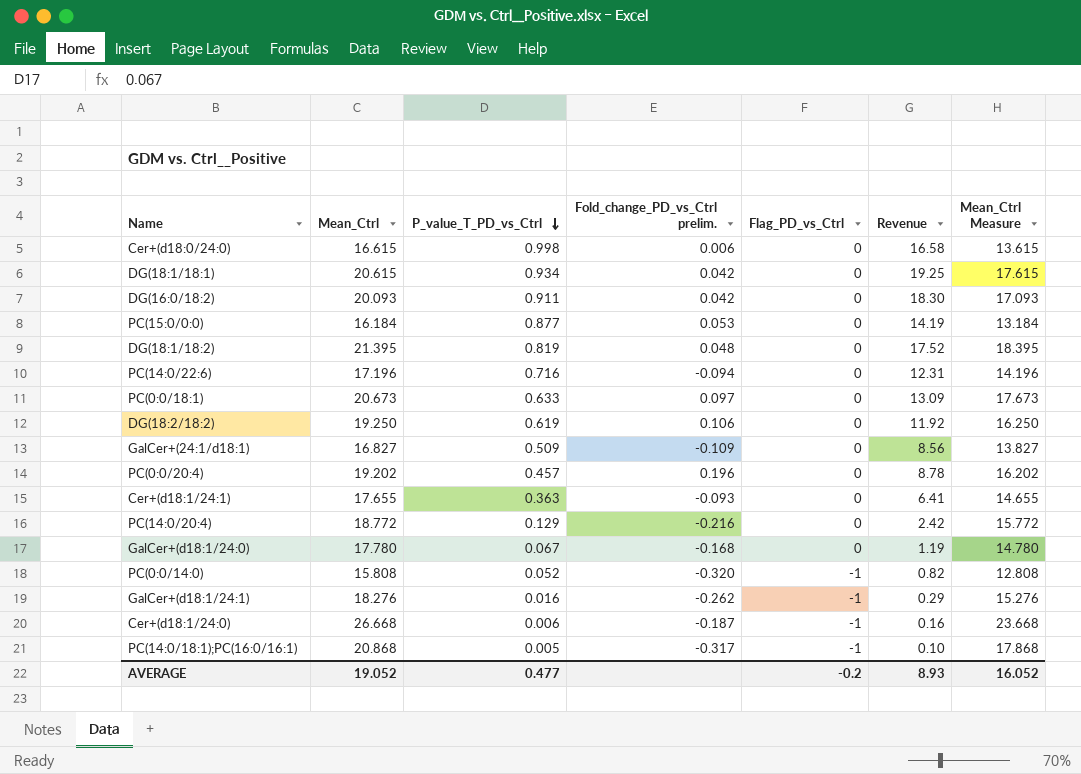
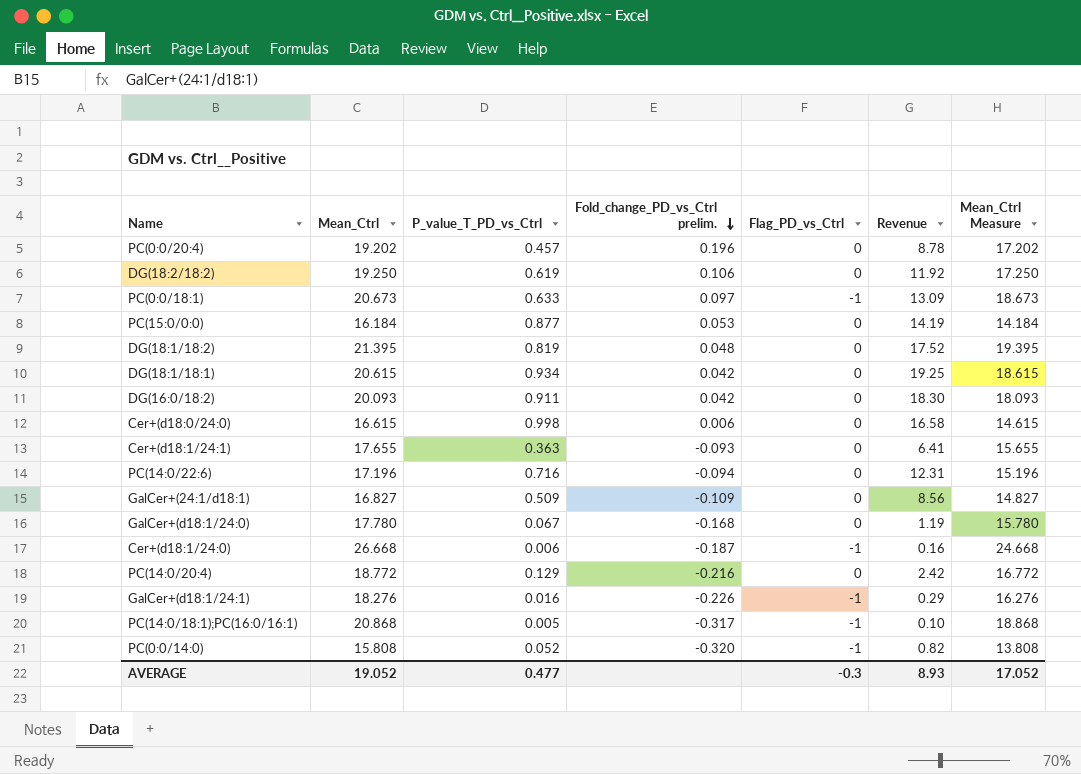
row order: P_value_T_PD_vs_Ctrl descending -> Fold_change_PD_vs_Ctrl prelim. descending
column Mean_Ctrl Measure | formula: [Mean_Ctrl] - 3 -> [Mean_Ctrl] - 2
PC(0:0/18:1) | Flag_PD_vs_Ctrl: 0 -> -1
GalCer+(d18:1/24:1) | Fold_change_PD_vs_Ctrl prelim.: -0.262 -> -0.226
AVERAGE | Flag_PD_vs_Ctrl: -0.2 -> -0.3
AVERAGE | Mean_Ctrl Measure: 16.052 -> 17.052

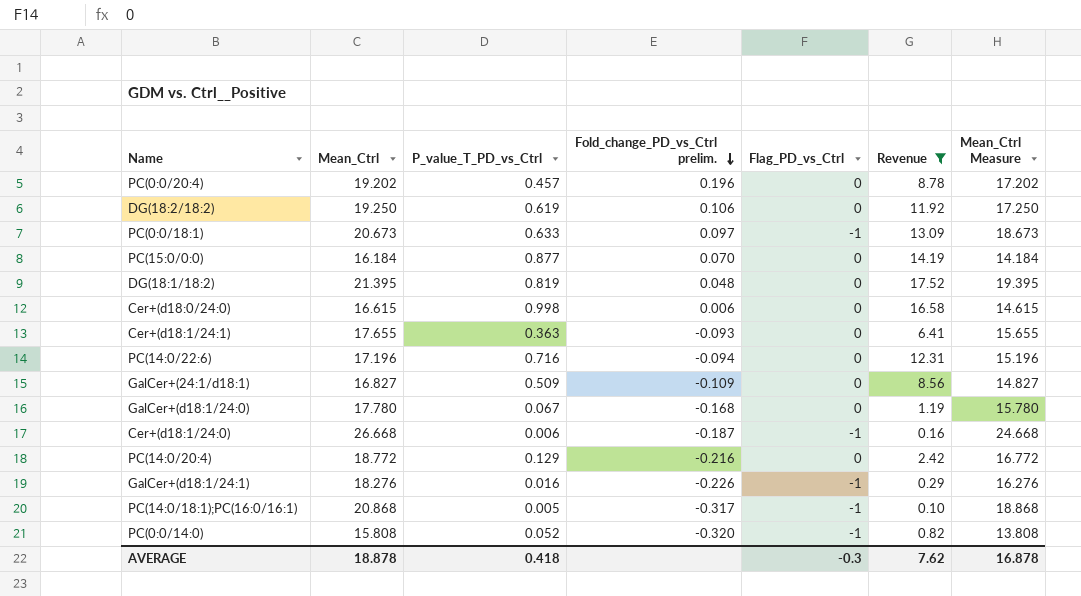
filter: none -> Revenue <= 17.52
PC(15:0/0:0) | Fold_change_PD_vs_Ctrl prelim.: 0.053 -> 0.070
AVERAGE | Mean_Ctrl: 19.052 -> 18.878
AVERAGE | P_value_T_PD_vs_Ctrl: 0.477 -> 0.418
AVERAGE | Revenue: 8.93 -> 7.62
AVERAGE | Mean_Ctrl Measure: 17.052 -> 16.878

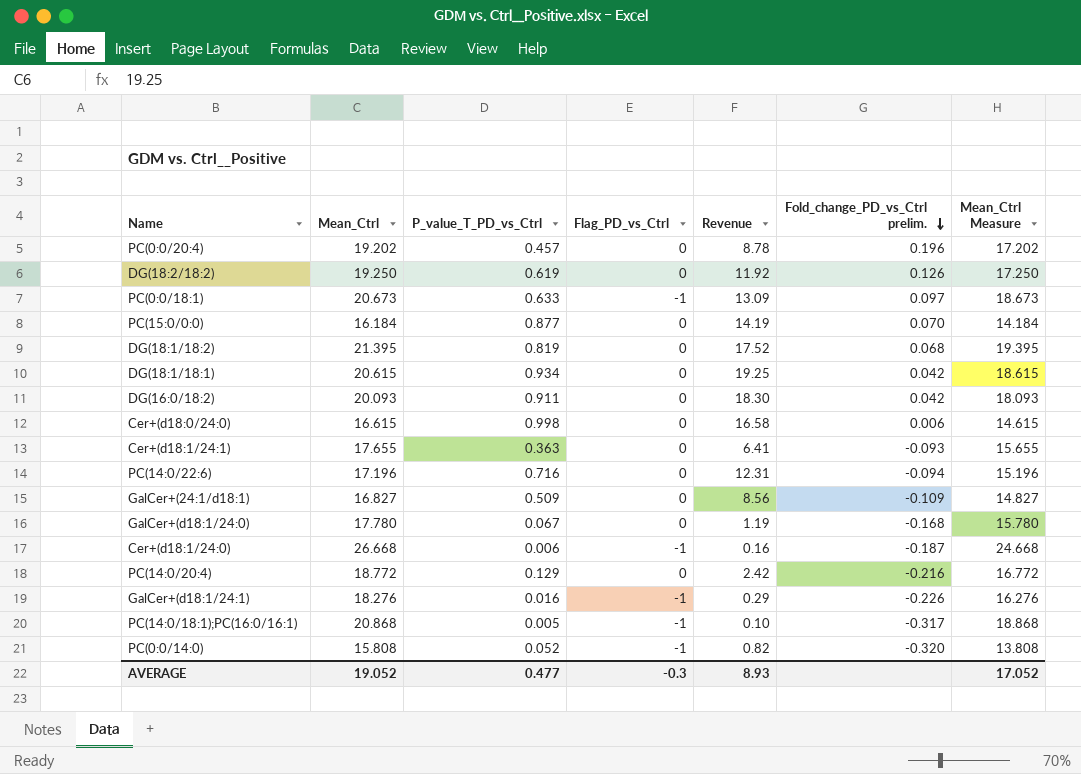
filter: Revenue <= 17.52 -> none
column Fold_change_PD_vs_Ctrl prelim. | position: 4 -> 6
DG(18:2/18:2) | Fold_change_PD_vs_Ctrl prelim.: 0.106 -> 0.126
DG(18:1/18:2) | Fold_change_PD_vs_Ctrl prelim.: 0.048 -> 0.068
AVERAGE | Mean_Ctrl: 18.878 -> 19.052
AVERAGE | P_value_T_PD_vs_Ctrl: 0.418 -> 0.477
AVERAGE | Revenue: 7.62 -> 8.93
AVERAGE | Mean_Ctrl Measure: 16.878 -> 17.052

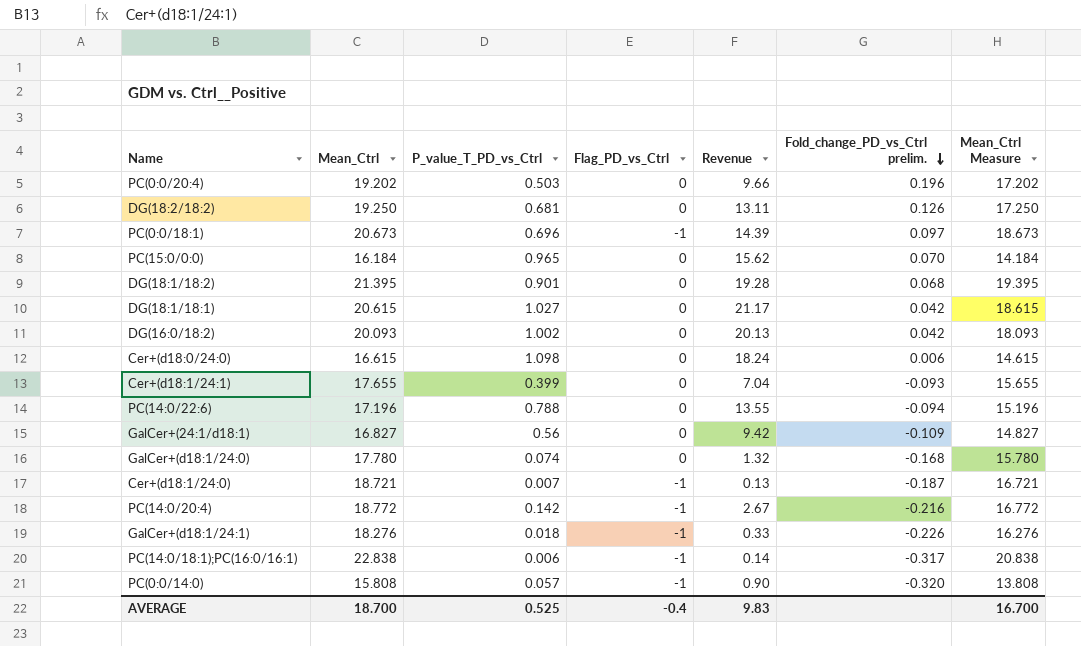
PC(0:0/20:4) | P_value_T_PD_vs_Ctrl: 0.457 -> 0.503
PC(0:0/20:4) | Revenue: 8.78 -> 9.66
DG(18:2/18:2) | P_value_T_PD_vs_Ctrl: 0.619 -> 0.681
DG(18:2/18:2) | Revenue: 11.92 -> 13.11
PC(0:0/18:1) | P_value_T_PD_vs_Ctrl: 0.633 -> 0.696
PC(0:0/18:1) | Revenue: 13.09 -> 14.39
PC(15:0/0:0) | P_value_T_PD_vs_Ctrl: 0.877 -> 0.965
PC(15:0/0:0) | Revenue: 14.19 -> 15.62
DG(18:1/18:2) | P_value_T_PD_vs_Ctrl: 0.819 -> 0.901
DG(18:1/18:2) | Revenue: 17.52 -> 19.28
DG(18:1/18:1) | P_value_T_PD_vs_Ctrl: 0.934 -> 1.027
DG(18:1/18:1) | Revenue: 19.25 -> 21.17
DG(16:0/18:2) | P_value_T_PD_vs_Ctrl: 0.911 -> 1.002
DG(16:0/18:2) | Revenue: 18.30 -> 20.13
Cer+(d18:0/24:0) | P_value_T_PD_vs_Ctrl: 0.998 -> 1.098
Cer+(d18:0/24:0) | Revenue: 16.58 -> 18.24
Cer+(d18:1/24:1) | P_value_T_PD_vs_Ctrl: 0.363 -> 0.399
Cer+(d18:1/24:1) | Revenue: 6.41 -> 7.04
PC(14:0/22:6) | P_value_T_PD_vs_Ctrl: 0.716 -> 0.788
PC(14:0/22:6) | Revenue: 12.31 -> 13.55
GalCer+(24:1/d18:1) | P_value_T_PD_vs_Ctrl: 0.509 -> 0.56
GalCer+(24:1/d18:1) | Revenue: 8.56 -> 9.42
GalCer+(d18:1/24:0) | P_value_T_PD_vs_Ctrl: 0.067 -> 0.074
GalCer+(d18:1/24:0) | Revenue: 1.19 -> 1.32
Cer+(d18:1/24:0) | Mean_Ctrl: 26.668 -> 18.721
Cer+(d18:1/24:0) | P_value_T_PD_vs_Ctrl: 0.006 -> 0.007
Cer+(d18:1/24:0) | Revenue: 0.16 -> 0.13
Cer+(d18:1/24:0) | Mean_Ctrl Measure: 24.668 -> 16.721
PC(14:0/20:4) | P_value_T_PD_vs_Ctrl: 0.129 -> 0.142
PC(14:0/20:4) | Flag_PD_vs_Ctrl: 0 -> -1
PC(14:0/20:4) | Revenue: 2.42 -> 2.67
GalCer+(d18:1/24:1) | P_value_T_PD_vs_Ctrl: 0.016 -> 0.018
GalCer+(d18:1/24:1) | Revenue: 0.29 -> 0.33
PC(14:0/18:1);PC(16:0/16:1) | Mean_Ctrl: 20.868 -> 22.838
PC(14:0/18:1);PC(16:0/16:1) | P_value_T_PD_vs_Ctrl: 0.005 -> 0.006
PC(14:0/18:1);PC(16:0/16:1) | Revenue: 0.10 -> 0.14
PC(14:0/18:1);PC(16:0/16:1) | Mean_Ctrl Measure: 18.868 -> 20.838
PC(0:0/14:0) | P_value_T_PD_vs_Ctrl: 0.052 -> 0.057
PC(0:0/14:0) | Revenue: 0.82 -> 0.90
AVERAGE | Mean_Ctrl: 19.052 -> 18.700
AVERAGE | P_value_T_PD_vs_Ctrl: 0.477 -> 0.525
AVERAGE | Flag_PD_vs_Ctrl: -0.3 -> -0.4
AVERAGE | Revenue: 8.93 -> 9.83
AVERAGE | Mean_Ctrl Measure: 17.052 -> 16.700

